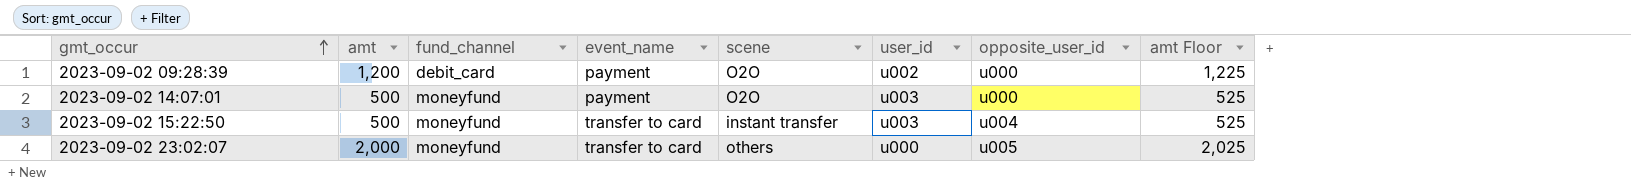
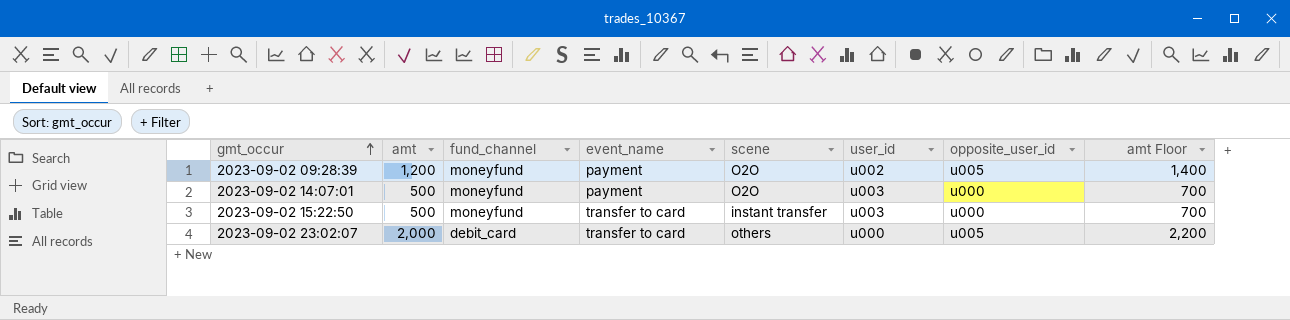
column amt Floor | formula: [amt] + 25 -> [amt] + 200
2023-09-02 09:28:39 | fund_channel: debit_card -> moneyfund
2023-09-02 09:28:39 | opposite_user_id: u000 -> u005
2023-09-02 15:22:50 | opposite_user_id: u004 -> u000
2023-09-02 23:02:07 | fund_channel: moneyfund -> debit_card

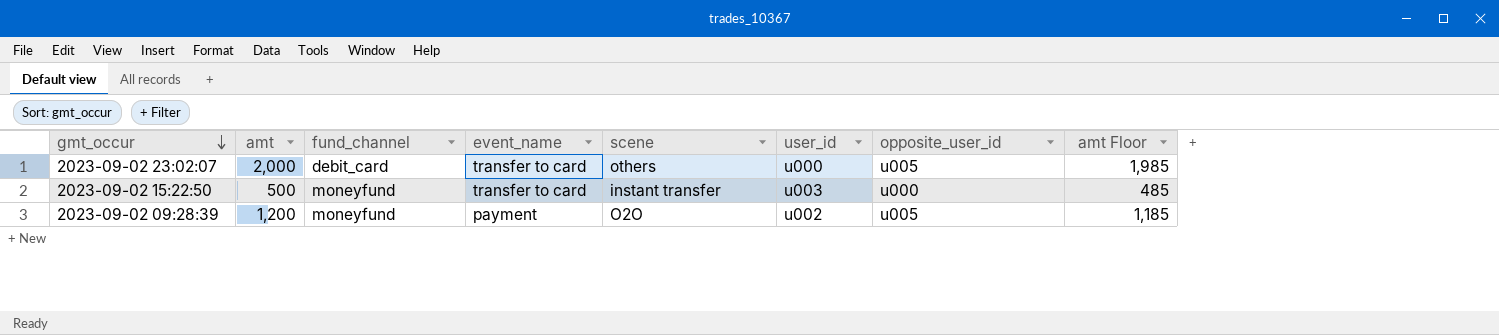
row order: gmt_occur ascending -> gmt_occur descending
column amt Floor | formula: [amt] + 200 -> [amt] - 15
row 2023-09-02 14:07:01: 500 | moneyfund | payment | O2O | u003 | u000 | 700 -> none

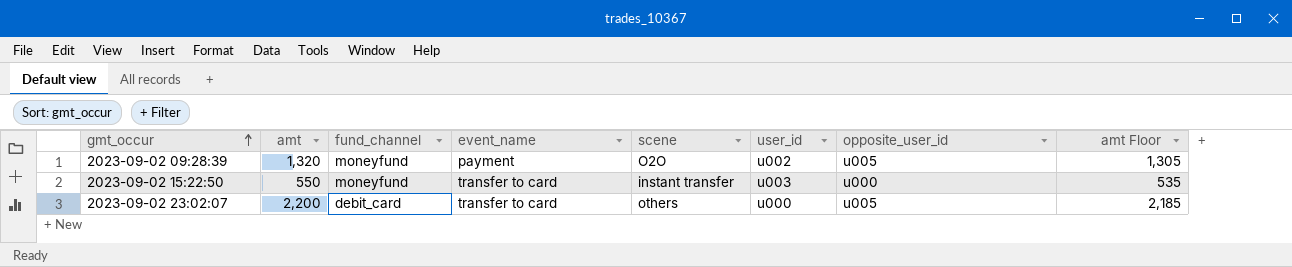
row order: gmt_occur descending -> gmt_occur ascending
2023-09-02 09:28:39 | amt: 1,200 -> 1,320
2023-09-02 09:28:39 | amt Floor: 1,185 -> 1,305
2023-09-02 15:22:50 | amt: 500 -> 550
2023-09-02 15:22:50 | amt Floor: 485 -> 535
2023-09-02 23:02:07 | amt: 2,000 -> 2,200
2023-09-02 23:02:07 | amt Floor: 1,985 -> 2,185

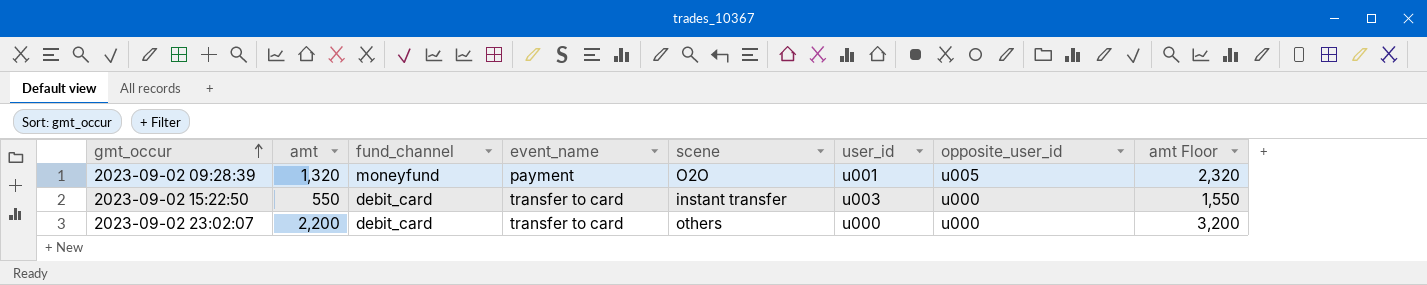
column amt Floor | formula: [amt] - 15 -> [amt] + 1000
2023-09-02 09:28:39 | user_id: u002 -> u001
2023-09-02 15:22:50 | fund_channel: moneyfund -> debit_card
2023-09-02 23:02:07 | opposite_user_id: u005 -> u000

